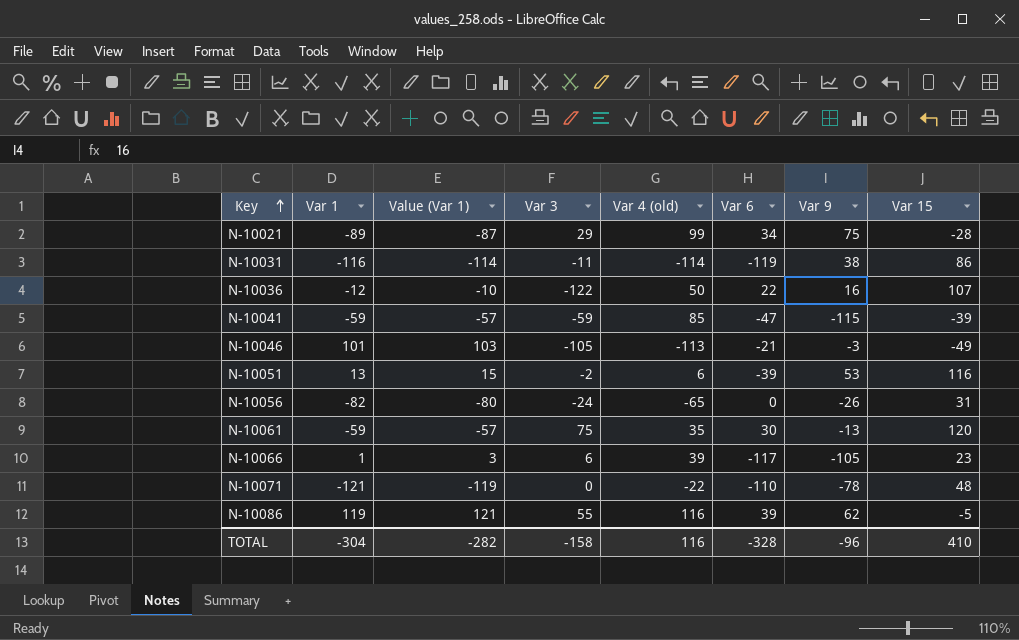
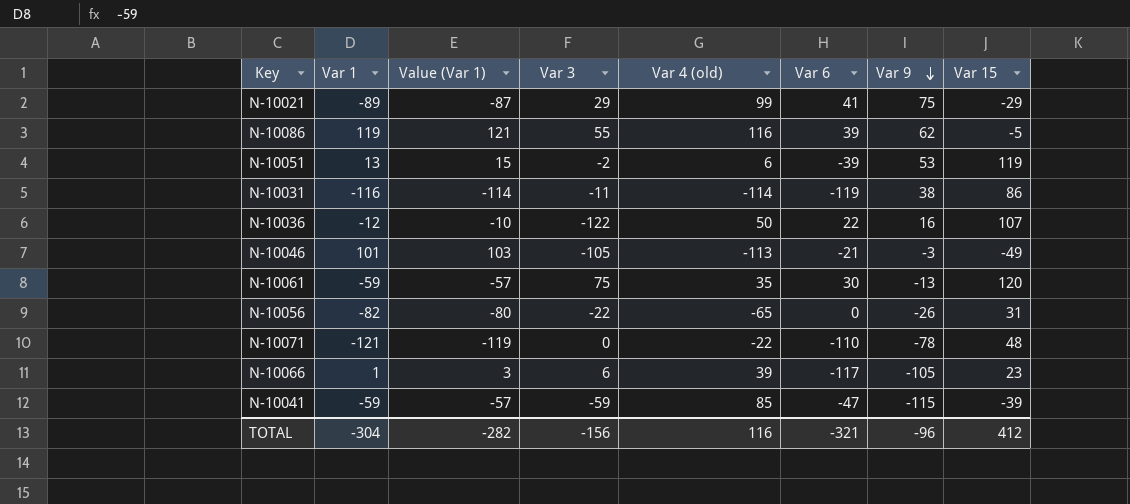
row order: Key ascending -> Var 9 descending
N-10021 | Var 6: 34 -> 41
N-10021 | Var 15: -28 -> -29
N-10051 | Var 15: 116 -> 119
N-10056 | Var 3: -24 -> -22
TOTAL | Var 3: -158 -> -156
TOTAL | Var 6: -328 -> -321
TOTAL | Var 15: 410 -> 412

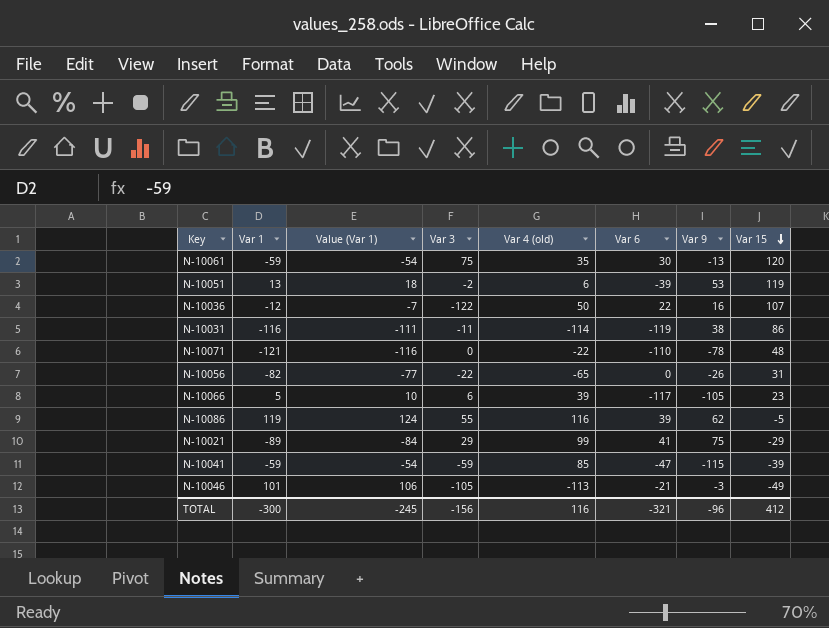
row order: Var 9 descending -> Var 15 descending
column Value (Var 1) | formula: [Var 1] + 2 -> [Var 1] + 5
N-10066 | Var 1: 1 -> 5
TOTAL | Var 1: -304 -> -300
TOTAL | Value (Var 1): -282 -> -245

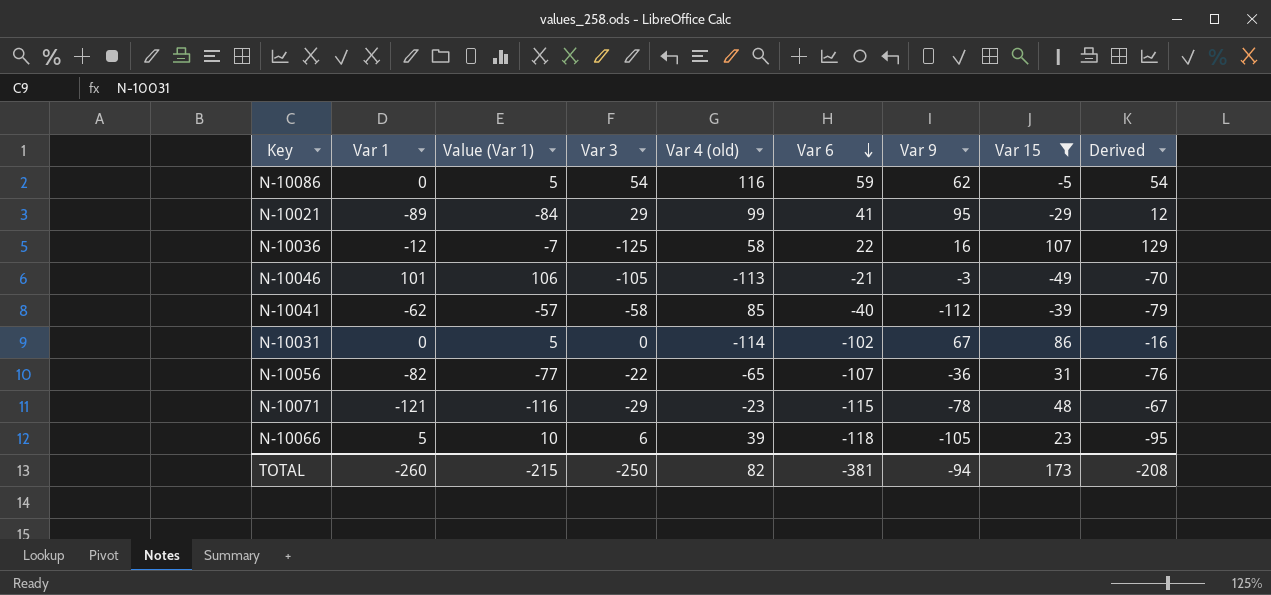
filter: none -> Var 15 <= 107
row order: Var 15 descending -> Var 6 descending
column Derived | formula: none -> [Var 6] + [Var 15]
N-10086 | Var 1: 119 -> 0
N-10086 | Value (Var 1): 124 -> 5
N-10086 | Var 3: 55 -> 54
N-10086 | Var 6: 39 -> 59
N-10021 | Var 9: 75 -> 95
N-10036 | Var 3: -122 -> -125
N-10036 | Var 4 (old): 50 -> 58
N-10041 | Var 1: -59 -> -62
N-10041 | Value (Var 1): -54 -> -57
N-10041 | Var 3: -59 -> -58
N-10041 | Var 6: -47 -> -40
N-10041 | Var 9: -115 -> -112
N-10031 | Var 1: -116 -> 0
N-10031 | Value (Var 1): -111 -> 5
N-10031 | Var 3: -11 -> 0
N-10031 | Var 6: -119 -> -102
N-10031 | Var 9: 38 -> 67
N-10056 | Var 6: 0 -> -107
N-10056 | Var 9: -26 -> -36
N-10071 | Var 3: 0 -> -29
N-10071 | Var 4 (old): -22 -> -23
N-10071 | Var 6: -110 -> -115
N-10066 | Var 6: -117 -> -118
TOTAL | Var 1: -300 -> -260
TOTAL | Value (Var 1): -245 -> -215
TOTAL | Var 3: -156 -> -250
TOTAL | Var 4 (old): 116 -> 82
TOTAL | Var 6: -321 -> -381
TOTAL | Var 9: -96 -> -94
TOTAL | Var 15: 412 -> 173

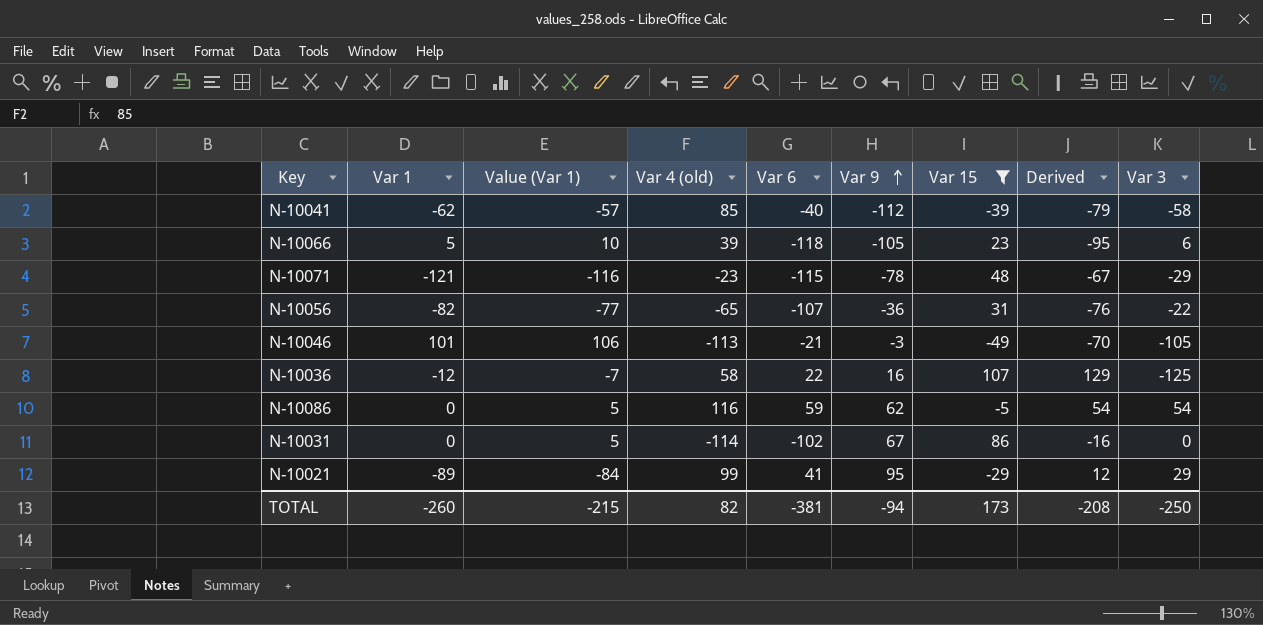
row order: Var 6 descending -> Var 9 ascending
column Var 3 | position: 4 -> 9

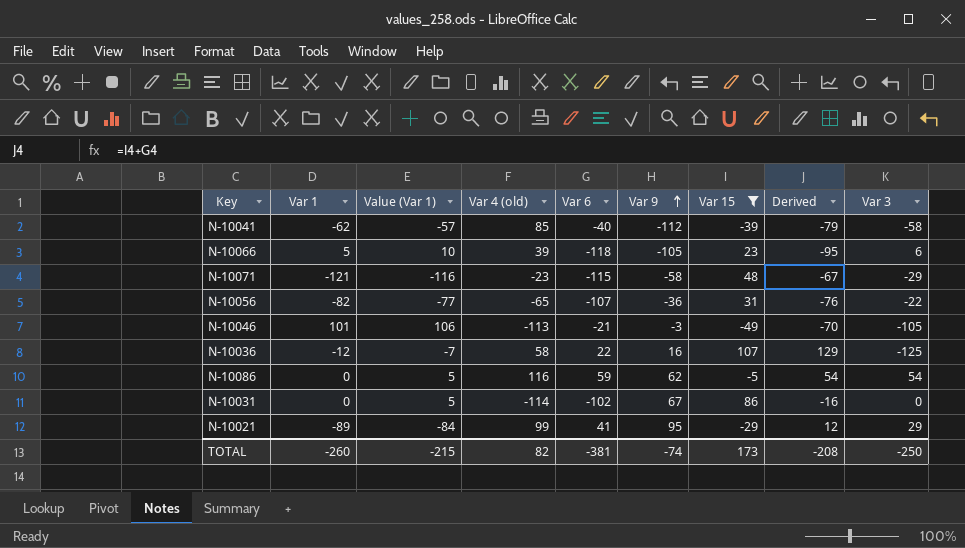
N-10071 | Var 9: -78 -> -58
TOTAL | Var 9: -94 -> -74

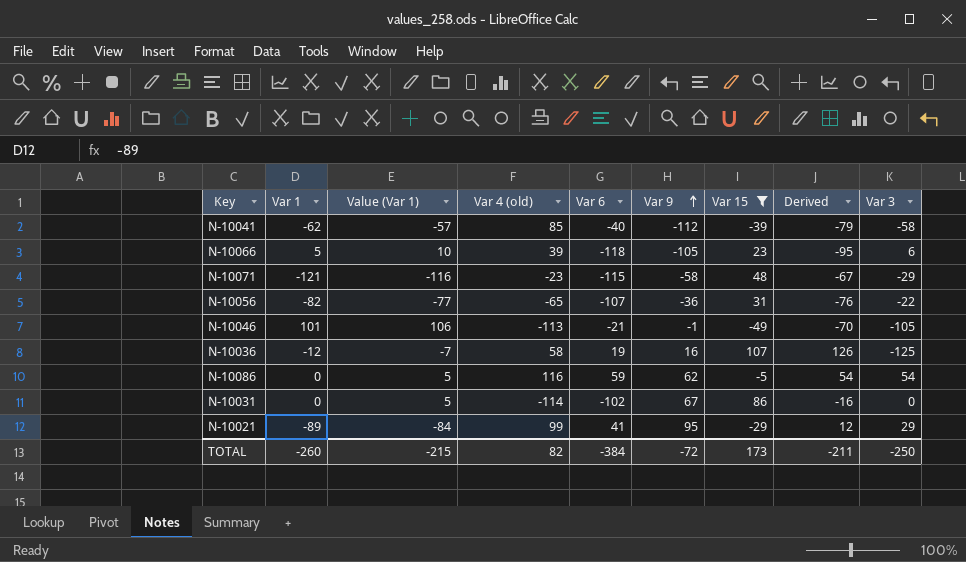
N-10046 | Var 9: -3 -> -1
N-10036 | Var 6: 22 -> 19
N-10036 | Derived: 129 -> 126
TOTAL | Var 6: -381 -> -384
TOTAL | Var 9: -74 -> -72
TOTAL | Derived: -208 -> -211

